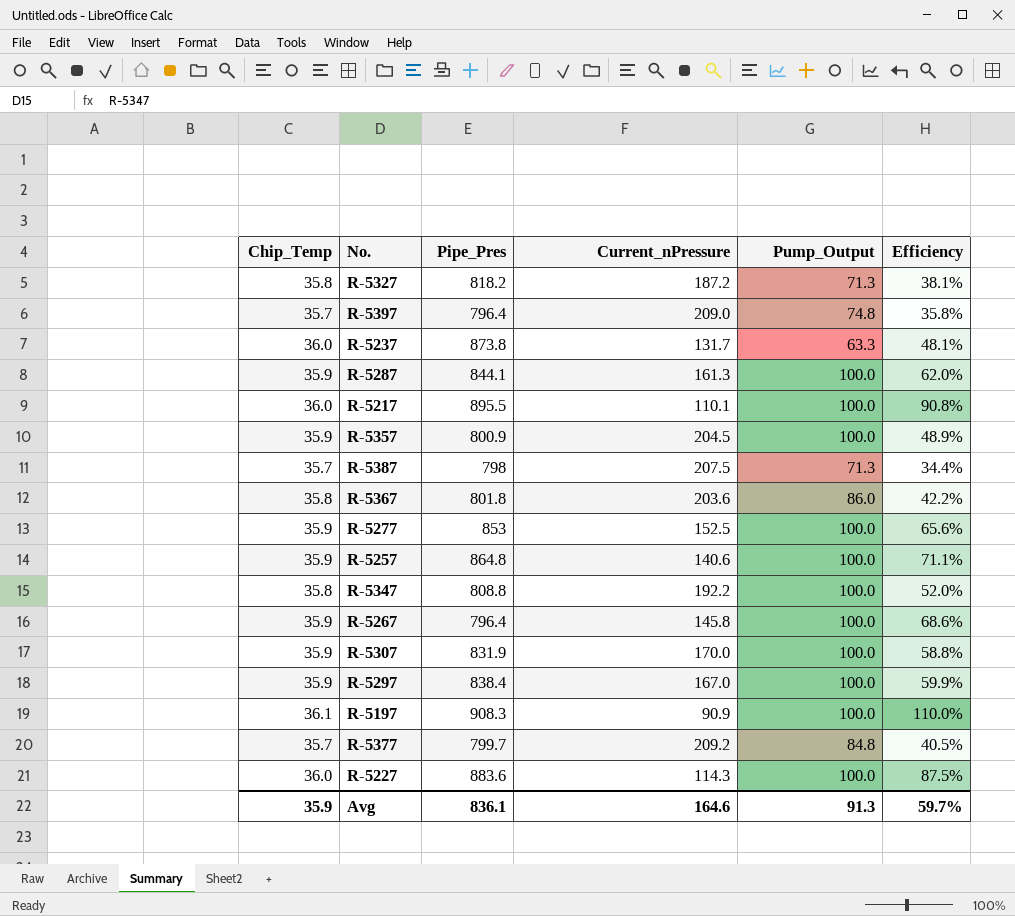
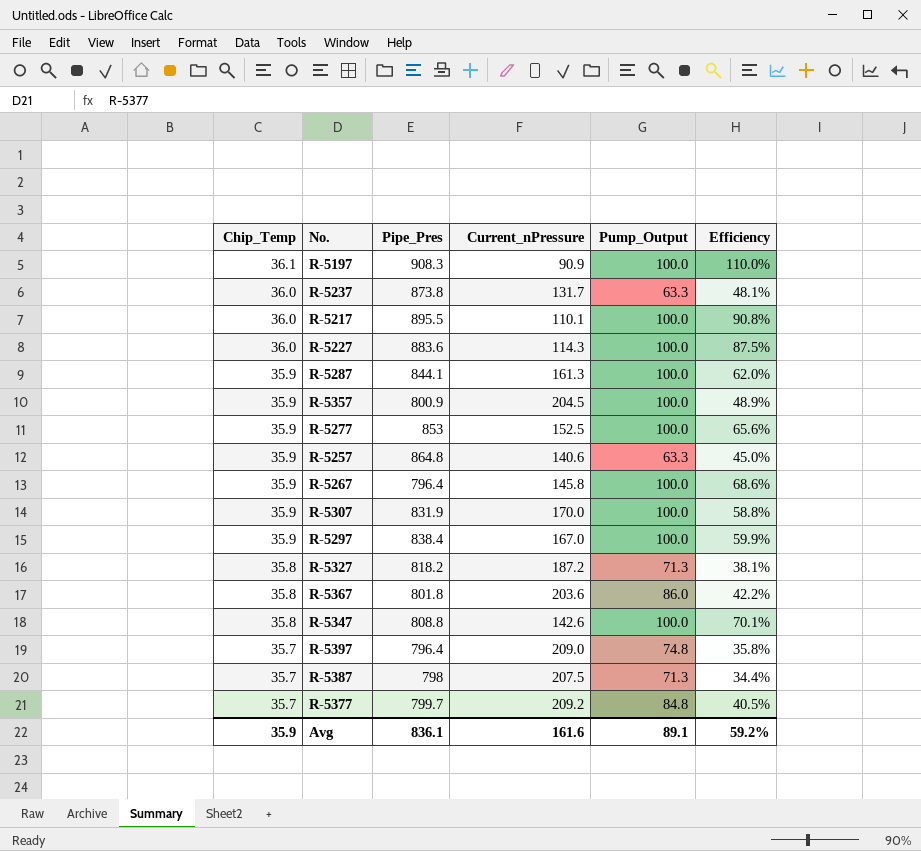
row order: none -> Chip_Temp descending
R-5257 | Pump_Output: 100.0 -> 63.3
R-5257 | Efficiency: 71.1% -> 45.0%
R-5347 | Current_nPressure: 192.2 -> 142.6
R-5347 | Efficiency: 52.0% -> 70.1%
Avg | Current_nPressure: 164.6 -> 161.6
Avg | Pump_Output: 91.3 -> 89.1
Avg | Efficiency: 59.7% -> 59.2%

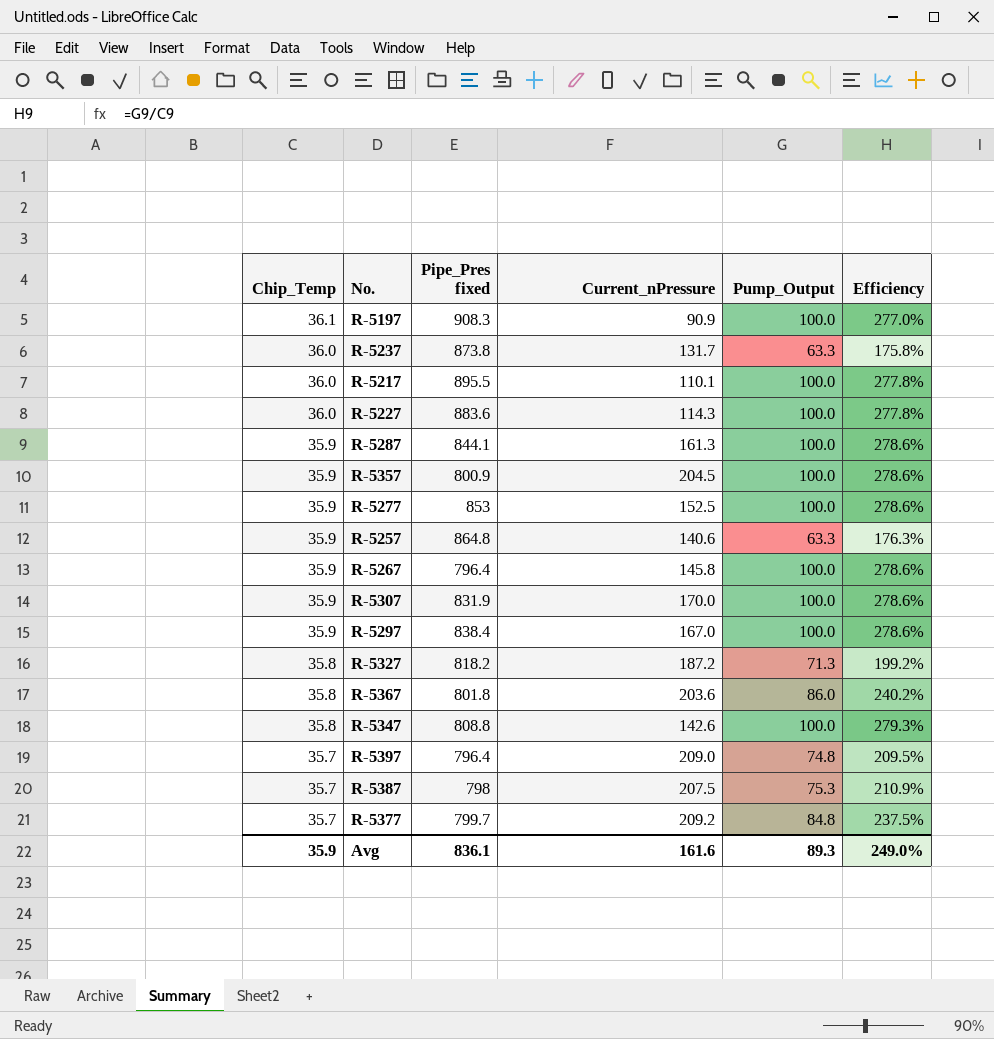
column name: Pipe_Pres -> Pipe_Pres fixed
column Efficiency | formula: [Pump_Output] / [Current_nPressure] -> [Pump_Output] / [Chip_Temp]
R-5387 | Pump_Output: 71.3 -> 75.3
Avg | Pump_Output: 89.1 -> 89.3
Avg | Efficiency: 59.2% -> 249.0%

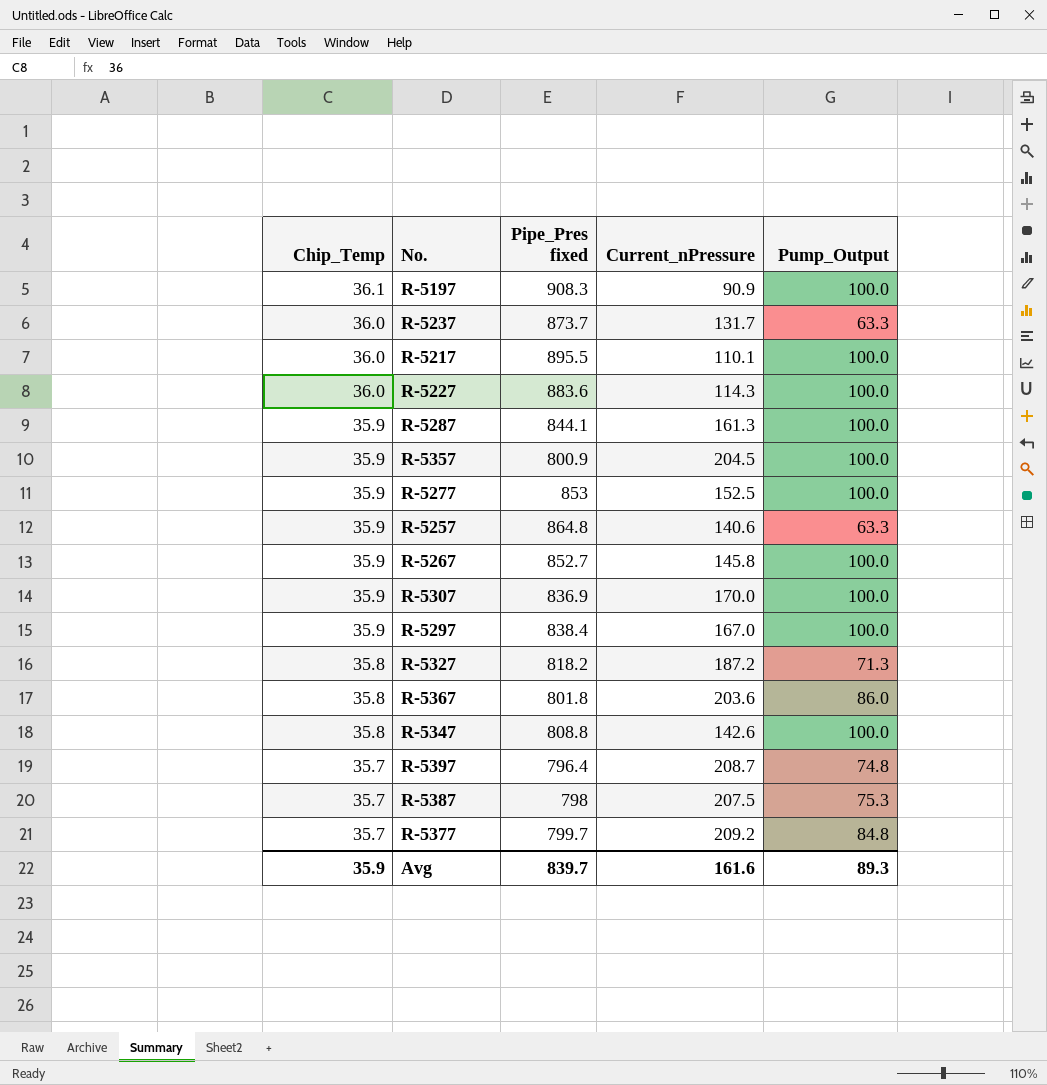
column Efficiency | formula: [Pump_Output] / [Chip_Temp] -> none
R-5237 | Pipe_Pres fixed: 873.8 -> 873.7
R-5267 | Pipe_Pres fixed: 796.4 -> 852.7
R-5307 | Pipe_Pres fixed: 831.9 -> 836.9
R-5397 | Current_nPressure: 209.0 -> 208.7
Avg | Pipe_Pres fixed: 836.1 -> 839.7

